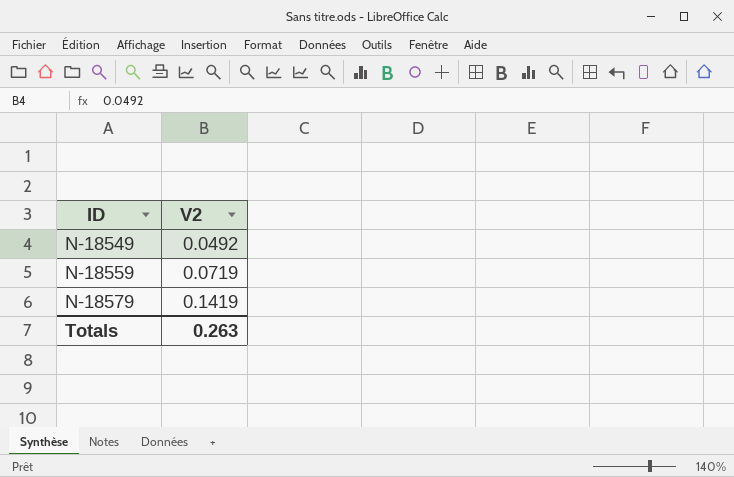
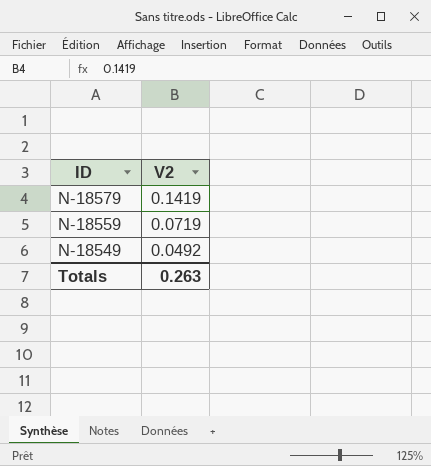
row order: ID ascending -> ID descending

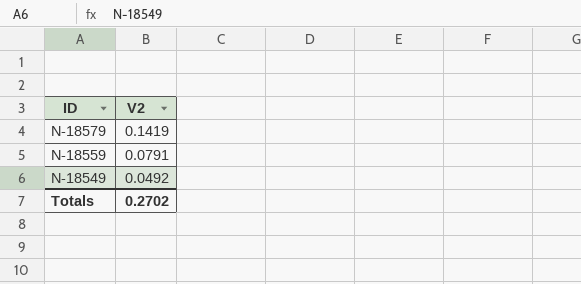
N-18559 | V2: 0.0719 -> 0.0791
Totals | V2: 0.263 -> 0.2702

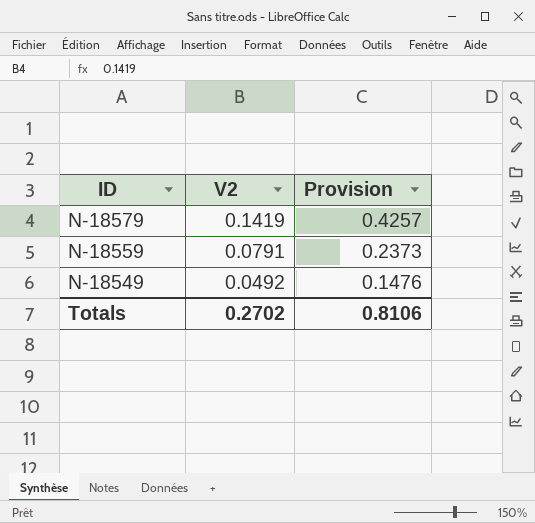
column Provision | formula: none -> [V2] * 3

